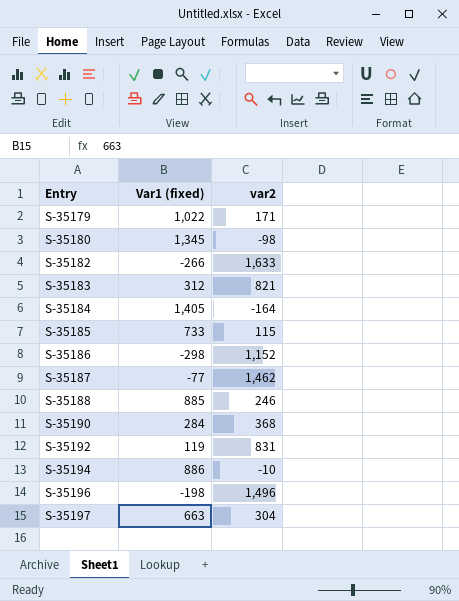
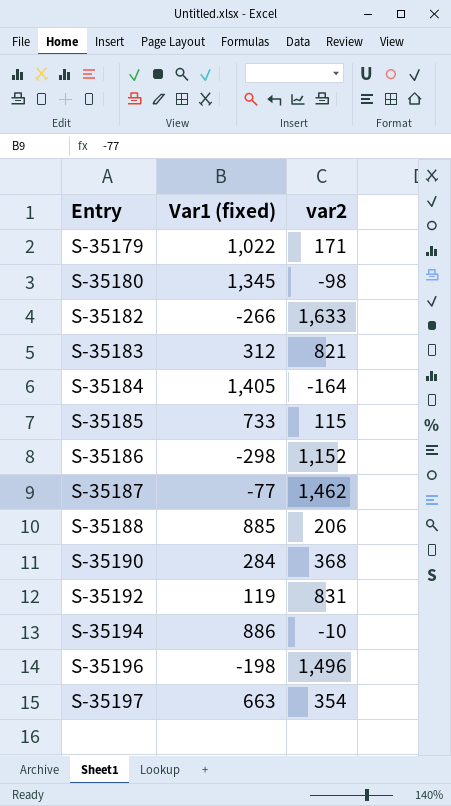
S-35188 | var2: 246 -> 206
S-35197 | var2: 304 -> 354

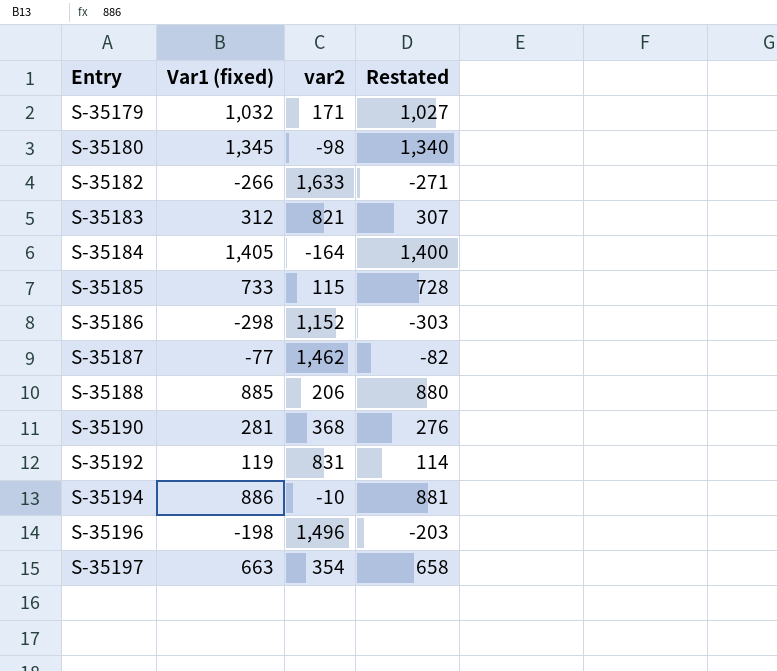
column Restated | formula: none -> [Var1 (fixed)] - 5
S-35179 | Var1 (fixed): 1,022 -> 1,032
S-35190 | Var1 (fixed): 284 -> 281

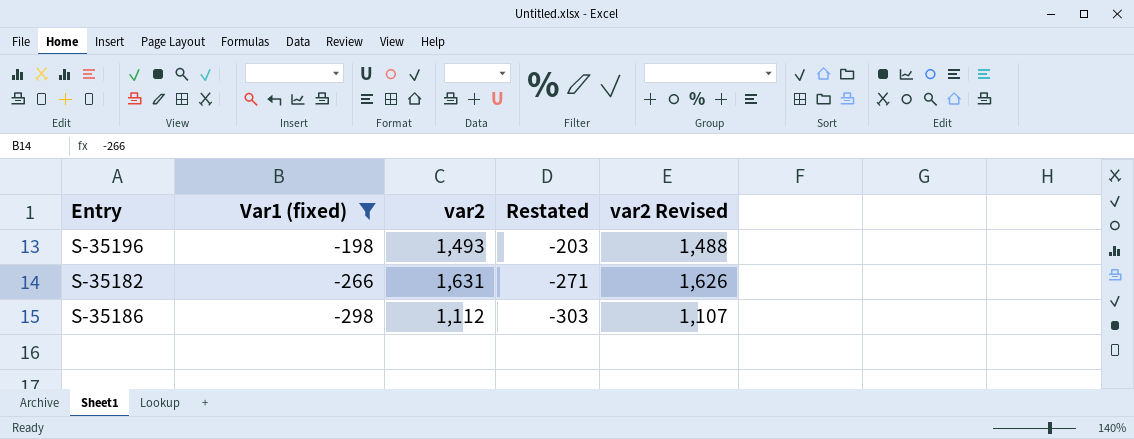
filter: none -> Var1 (fixed) <= -198
row order: Entry ascending -> Var1 (fixed) descending
column var2 Revised | formula: none -> [var2] - 5
S-35196 | var2: 1,496 -> 1,493
S-35182 | var2: 1,633 -> 1,631
S-35186 | var2: 1,152 -> 1,112

